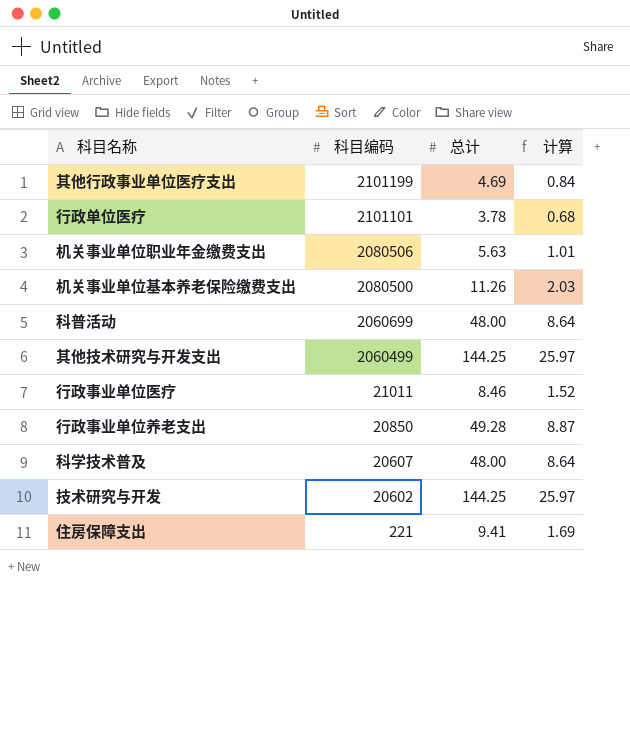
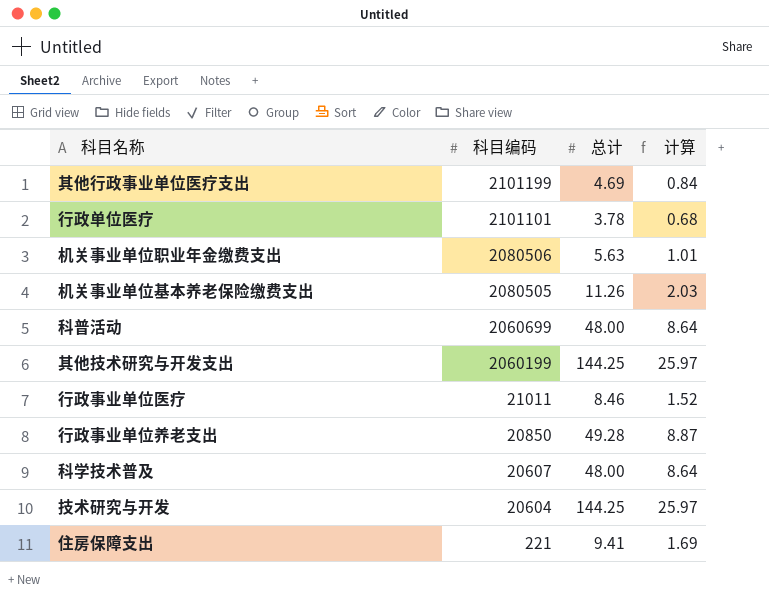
机关事业单位基本养老保险缴费支出 | 科目编码: 2080500 -> 2080505
其他技术研究与开发支出 | 科目编码: 2060499 -> 2060199
技术研究与开发 | 科目编码: 20602 -> 20604

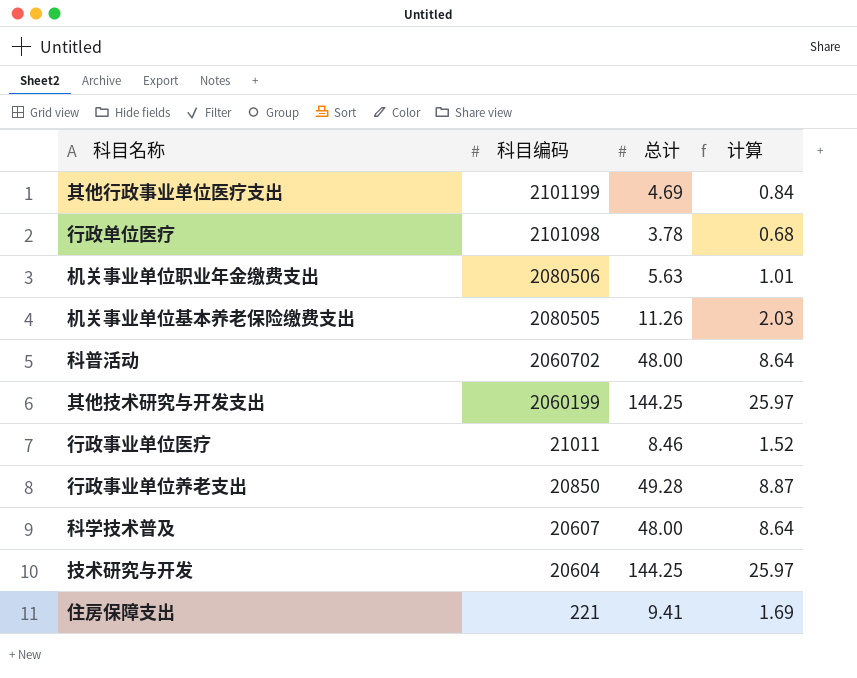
行政单位医疗 | 科目编码: 2101101 -> 2101098
科普活动 | 科目编码: 2060699 -> 2060702

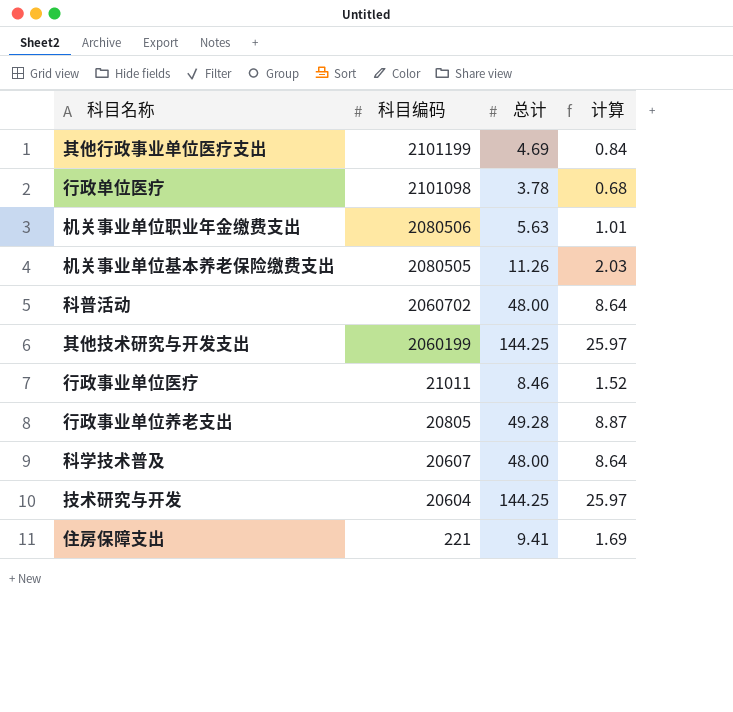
行政事业单位养老支出 | 科目编码: 20850 -> 20805

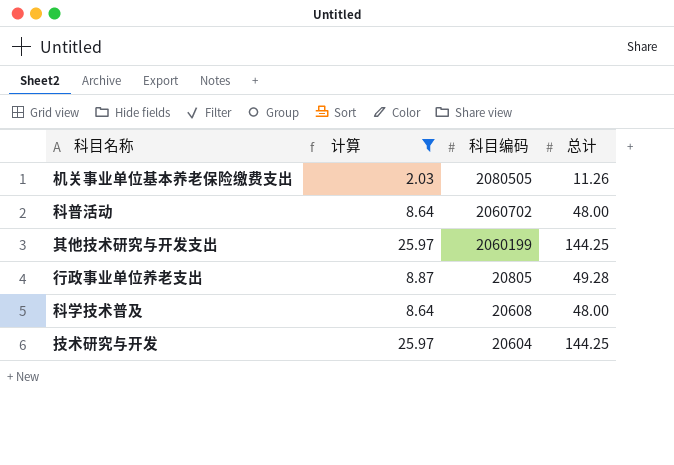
filter: none -> 计算 >= 2.03
column 计算 | position: 4 -> 2
科学技术普及 | 科目编码: 20607 -> 20608

